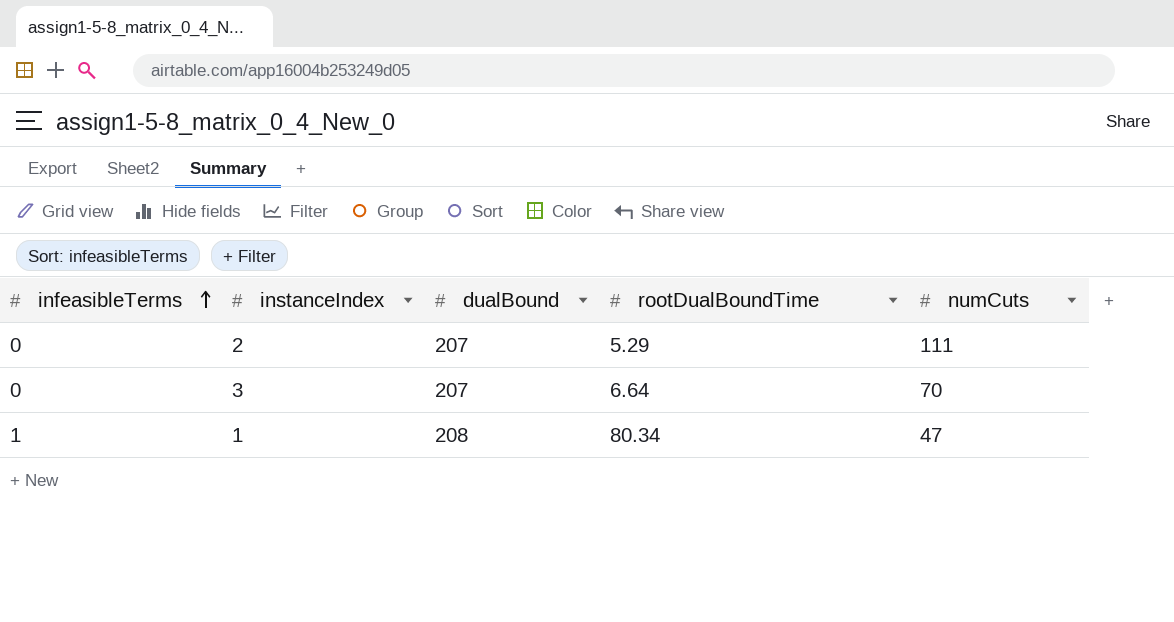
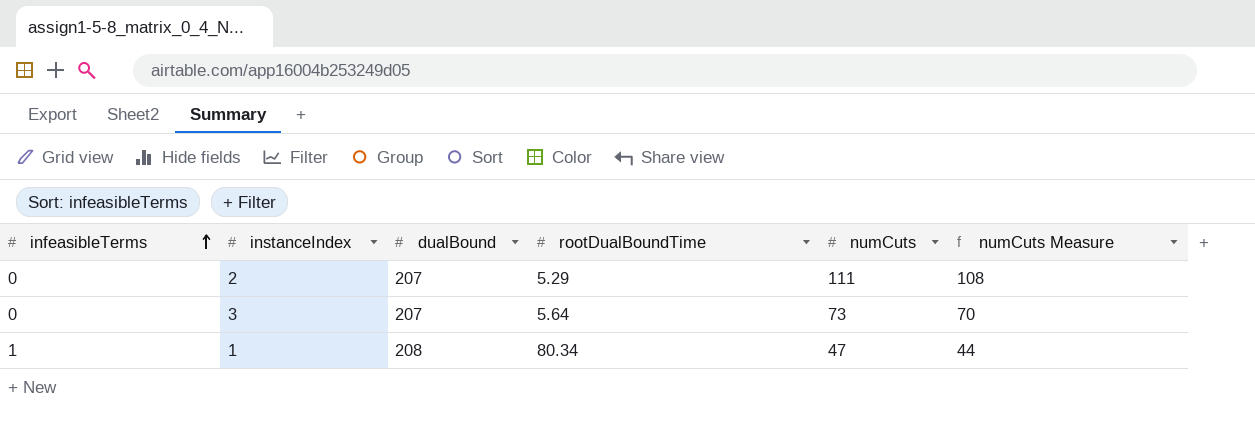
column numCuts Measure | formula: none -> [numCuts] - 3
3 | rootDualBoundTime: 6.64 -> 5.64
3 | numCuts: 70 -> 73

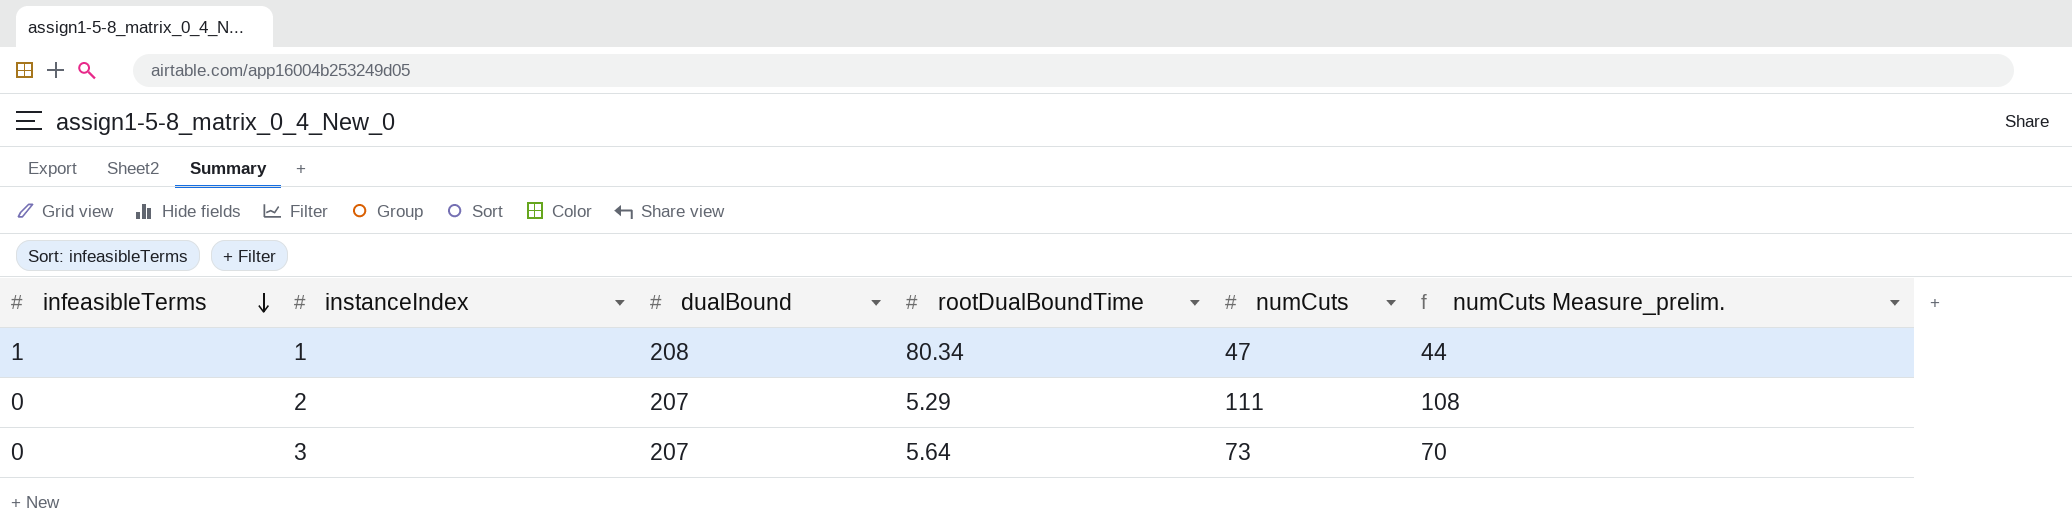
row order: infeasibleTerms ascending -> infeasibleTerms descending
column name: numCuts Measure -> numCuts Measure_prelim.

